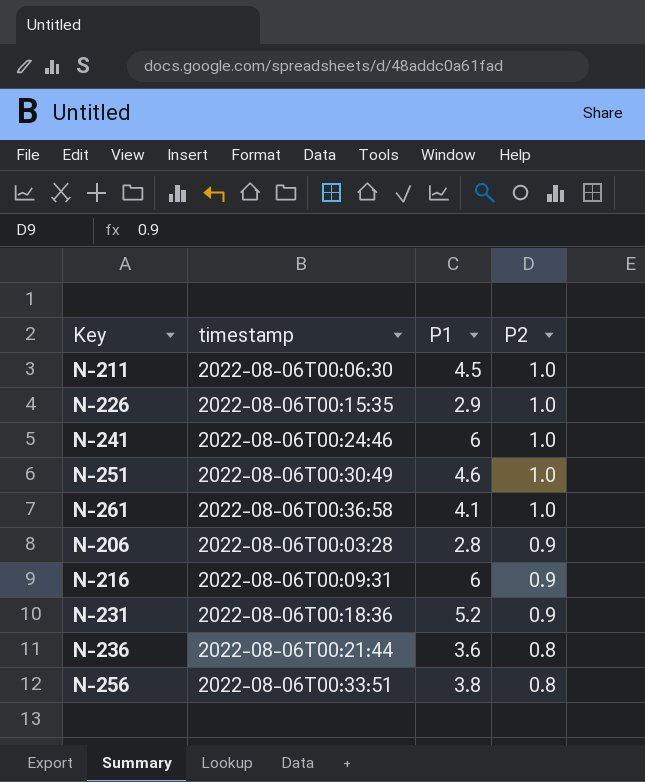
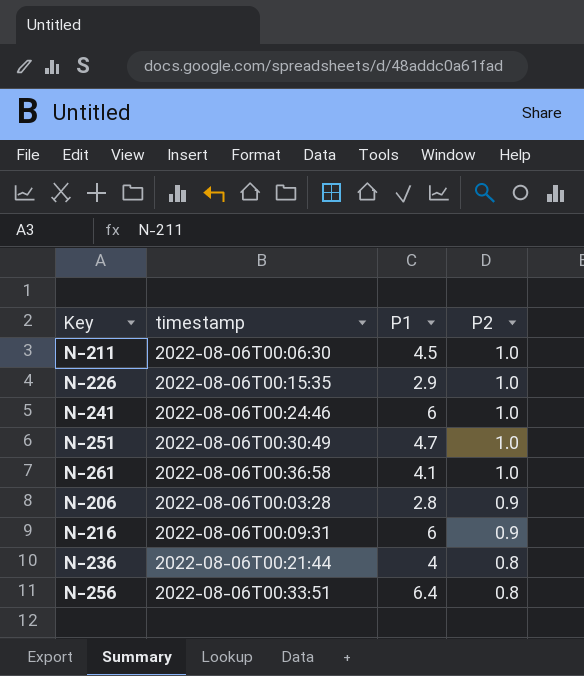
row N-231: 2022-08-06T00:18:36 | 5.2 | 0.9 -> none
N-251 | P1: 4.6 -> 4.7
N-236 | P1: 3.6 -> 4
N-256 | P1: 3.8 -> 6.4

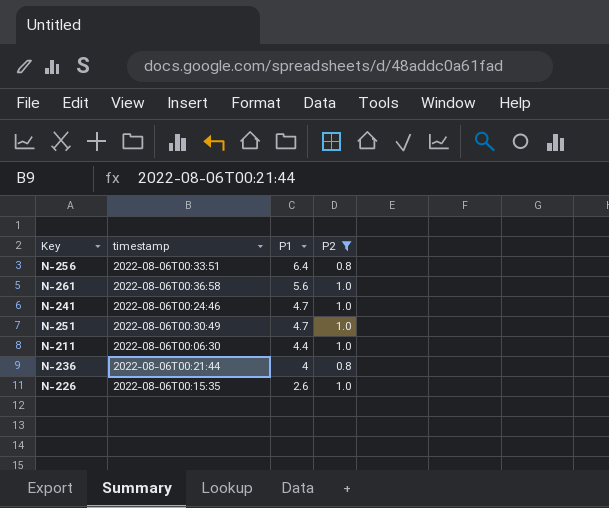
filter: none -> P2 != 0.9
row order: P2 descending -> P1 descending
N-261 | P1: 4.1 -> 5.6
N-241 | P1: 6 -> 4.7
N-211 | P1: 4.5 -> 4.4
N-226 | P1: 2.9 -> 2.6

